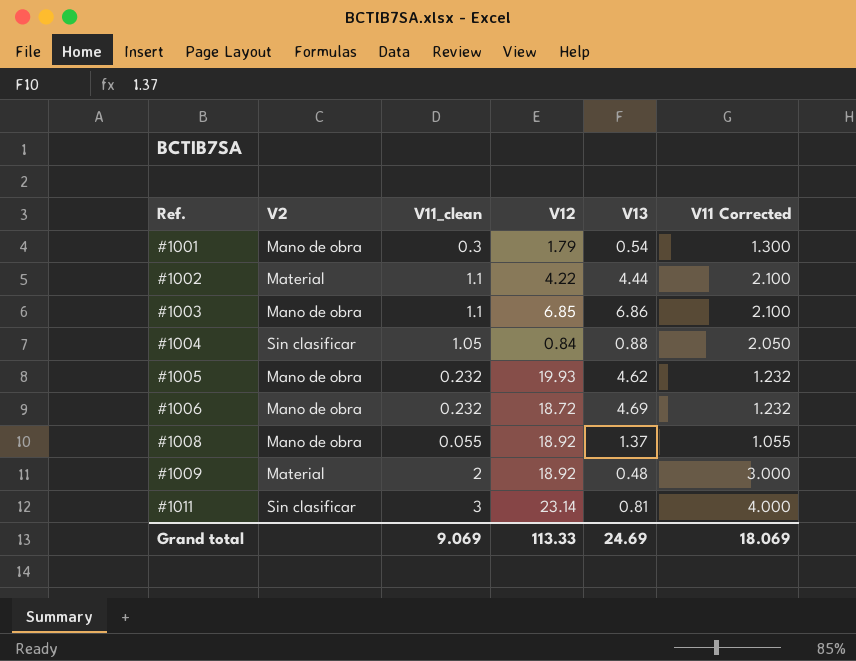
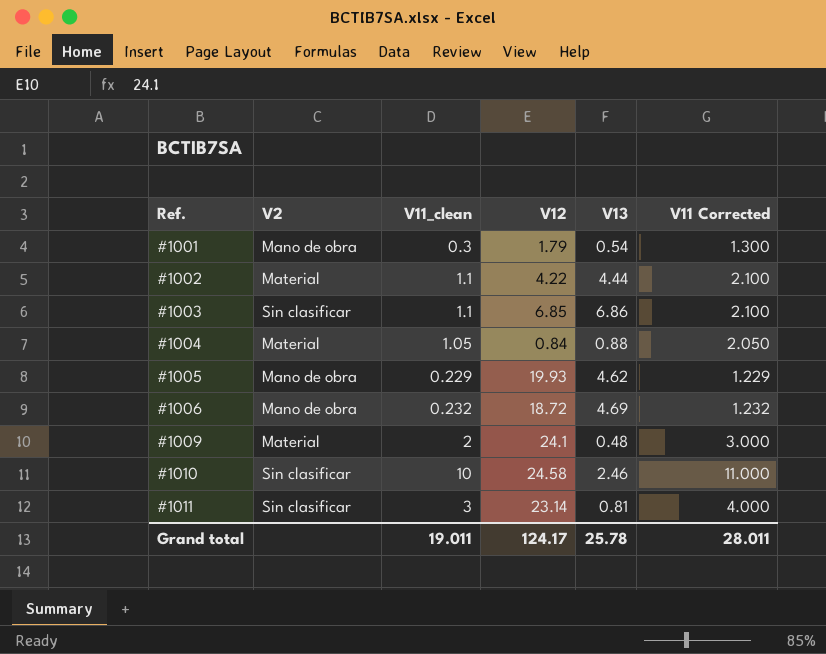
row #1008: Mano de obra | 0.055 | 18.92 | 1.37 | 1.055 -> none
#1003 | V2: Mano de obra -> Sin clasificar
#1004 | V2: Sin clasificar -> Material
#1005 | V11_clean: 0.232 -> 0.229
#1005 | V11 Corrected: 1.232 -> 1.229
#1009 | V12: 18.92 -> 24.1
row #1010: none -> Sin clasificar | 10 | 24.58 | 2.46 | 11.000
Grand total | V11_clean: 9.069 -> 19.011
Grand total | V12: 113.33 -> 124.17
Grand total | V13: 24.69 -> 25.78
Grand total | V11 Corrected: 18.069 -> 28.011

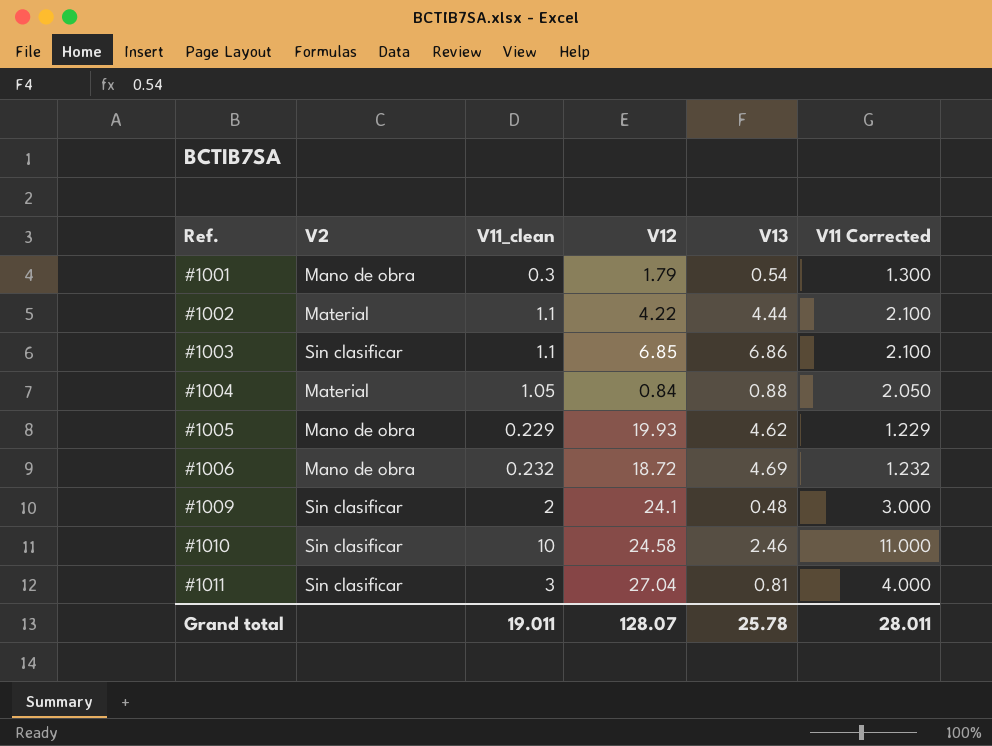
#1009 | V2: Material -> Sin clasificar
#1011 | V12: 23.14 -> 27.04
Grand total | V12: 124.17 -> 128.07

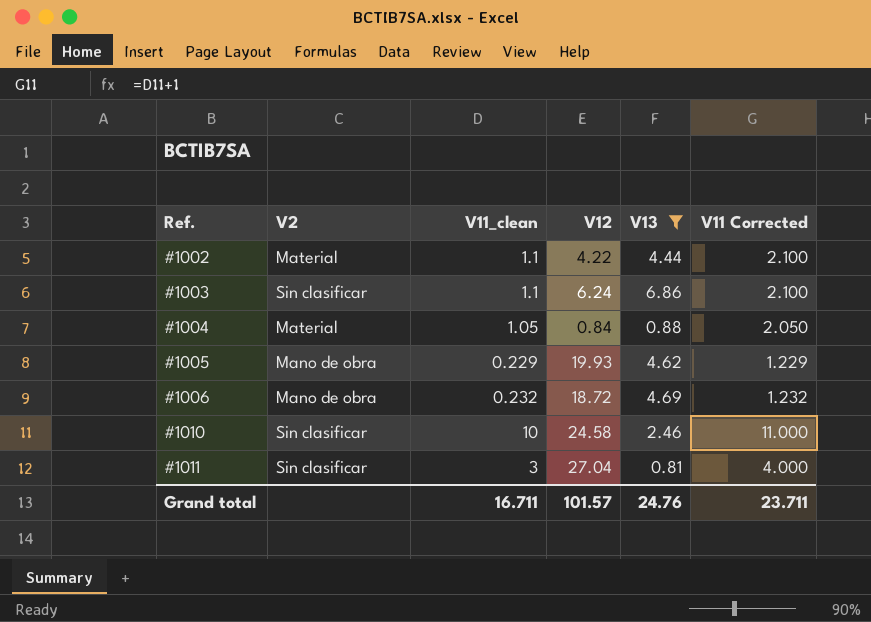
filter: none -> V13 >= 0.81
#1003 | V12: 6.85 -> 6.24
Grand total | V11_clean: 19.011 -> 16.711
Grand total | V12: 128.07 -> 101.57
Grand total | V13: 25.78 -> 24.76
Grand total | V11 Corrected: 28.011 -> 23.711

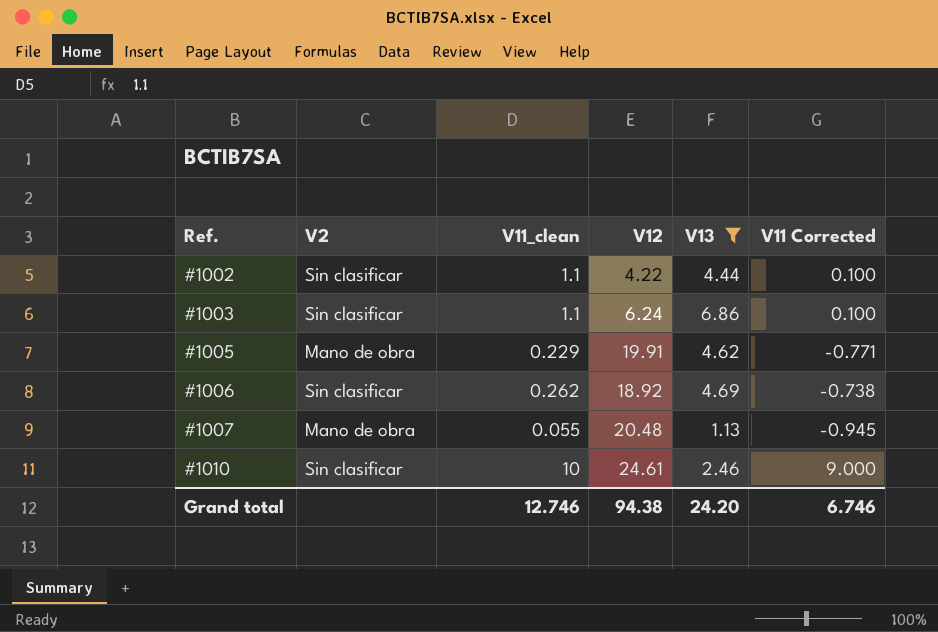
column V11 Corrected | formula: [V11_clean] + 1 -> [V11_clean] - 1
row #1004: Material | 1.05 | 0.84 | 0.88 | 2.050 -> none
row #1011: Sin clasificar | 3 | 27.04 | 0.81 | 4.000 -> none
#1002 | V2: Material -> Sin clasificar
#1005 | V12: 19.93 -> 19.91
#1006 | V2: Mano de obra -> Sin clasificar
#1006 | V11_clean: 0.232 -> 0.262
#1006 | V12: 18.72 -> 18.92
row #1007: none -> Mano de obra | 0.055 | 20.48 | 1.13 | -0.945
#1010 | V12: 24.58 -> 24.61
Grand total | V11_clean: 16.711 -> 12.746
Grand total | V12: 101.57 -> 94.38
Grand total | V13: 24.76 -> 24.20
Grand total | V11 Corrected: 23.711 -> 6.746

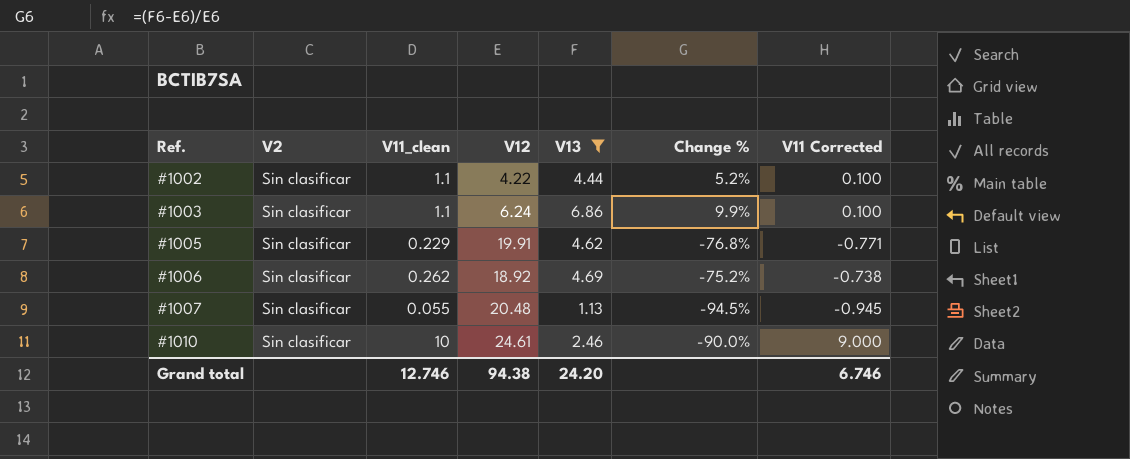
column Change % | formula: none -> ([V13] - [V12]) / [V12]
#1005 | V2: Mano de obra -> Sin clasificar
#1007 | V2: Mano de obra -> Sin clasificar

